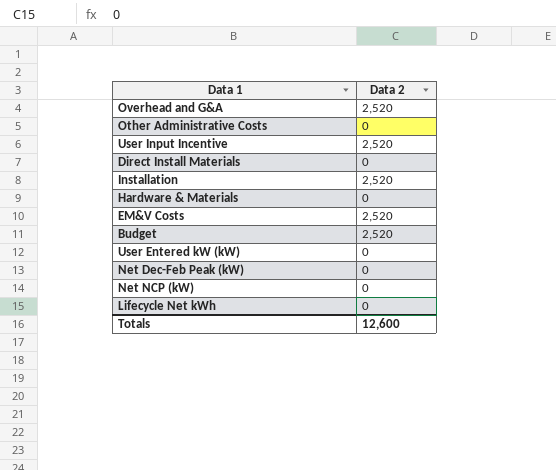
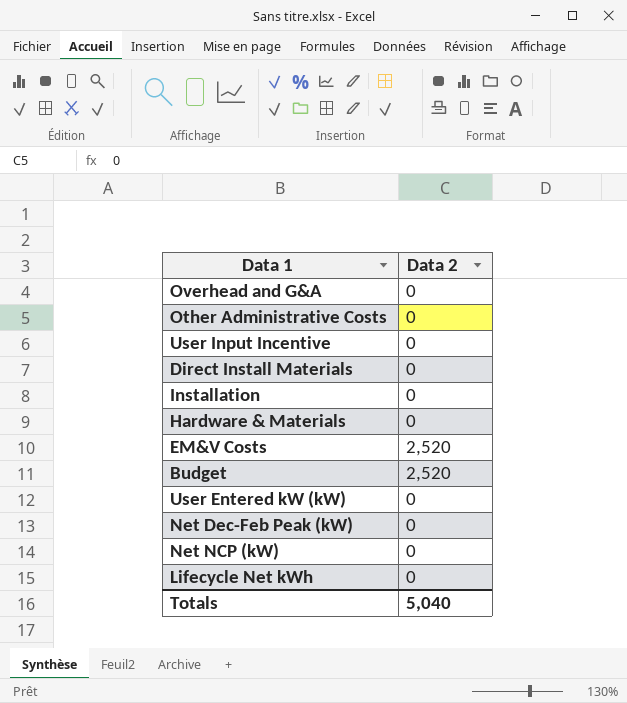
Overhead and G&A | Data 2: 2,520 -> 0
User Input Incentive | Data 2: 2,520 -> 0
Installation | Data 2: 2,520 -> 0
Totals | Data 2: 12,600 -> 5,040

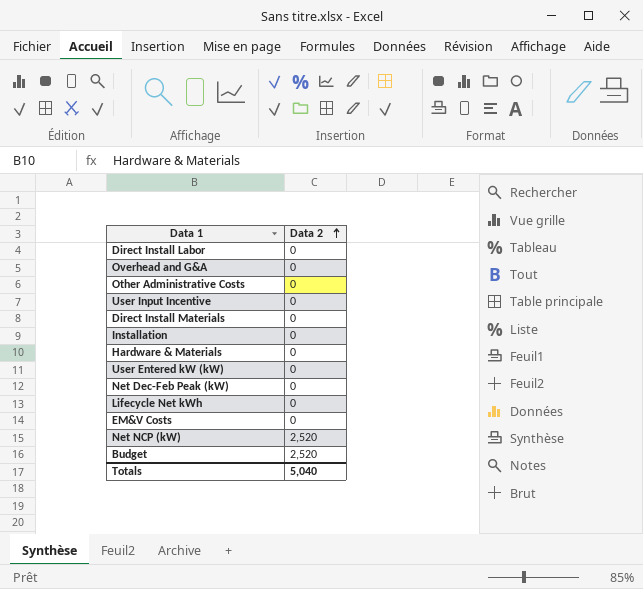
row order: none -> Data 2 ascending
row Direct Install Labor: none -> 0
EM&V Costs | Data 2: 2,520 -> 0
Net NCP (kW) | Data 2: 0 -> 2,520

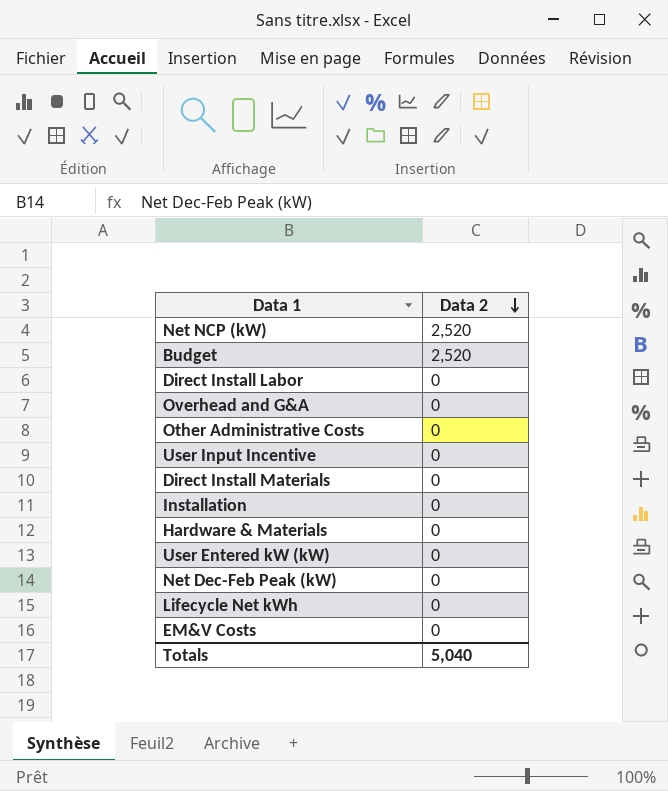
row order: Data 2 ascending -> Data 2 descending

